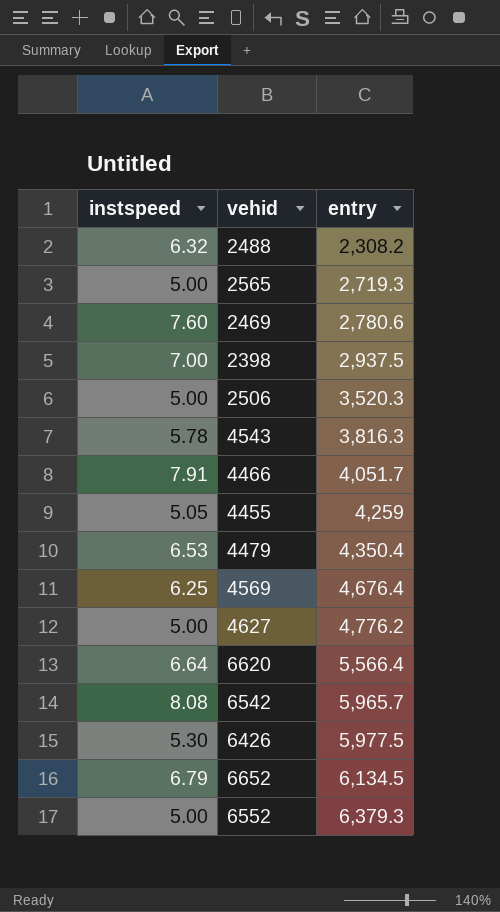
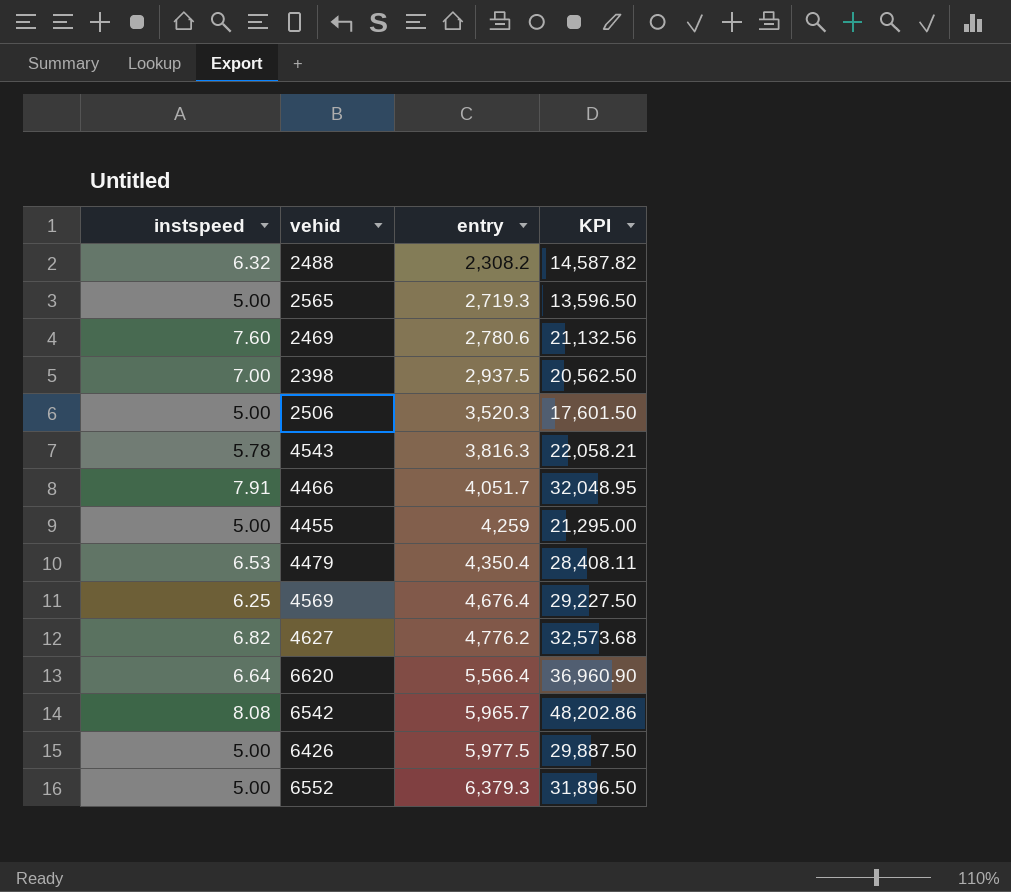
column KPI | formula: none -> [instspeed] * [entry]
row 6652: 6.79 | 6,134.5 -> none
4455 | instspeed: 5.05 -> 5.00
4627 | instspeed: 5.00 -> 6.82
6426 | instspeed: 5.30 -> 5.00

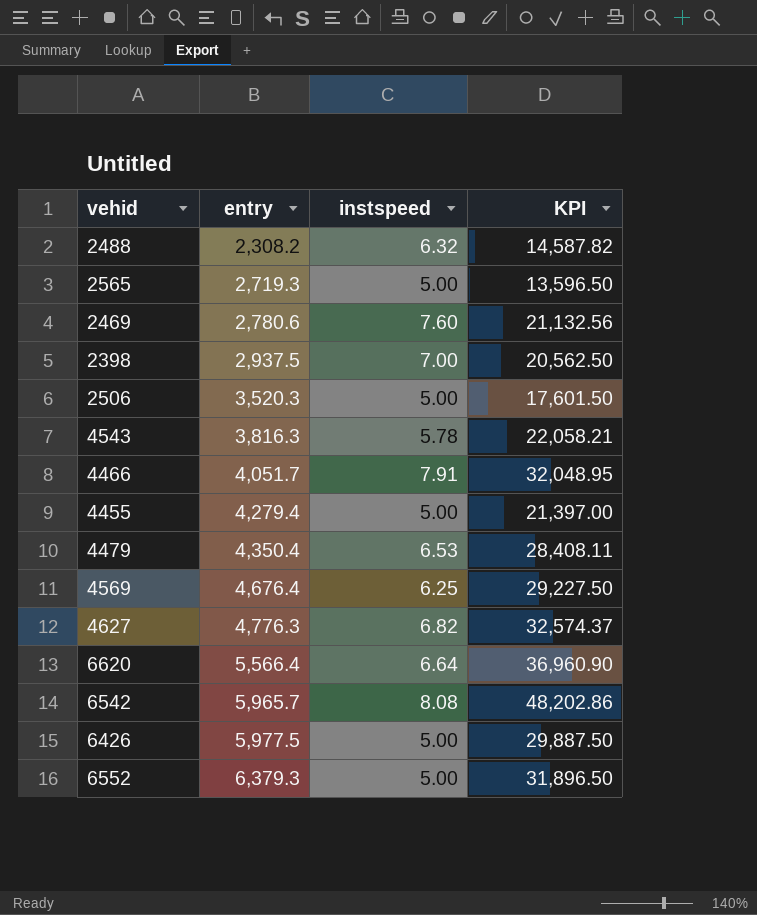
column instspeed | position: 1 -> 3
4455 | entry: 4,259 -> 4,279.4
4455 | KPI: 21,295.00 -> 21,397.00
4627 | entry: 4,776.2 -> 4,776.3
4627 | KPI: 32,573.68 -> 32,574.37

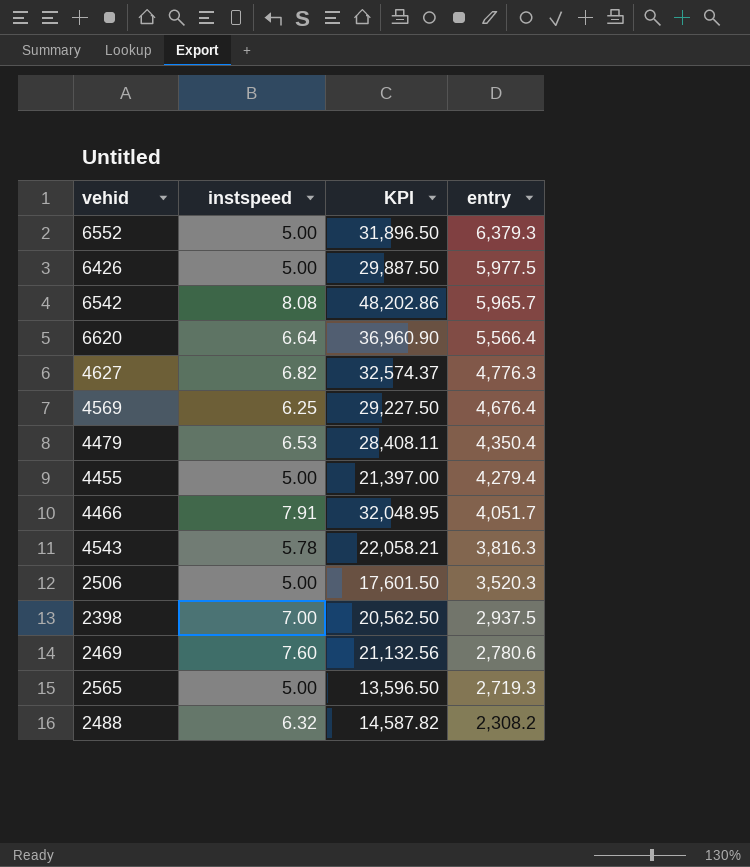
row order: entry ascending -> entry descending
column entry | position: 2 -> 4

